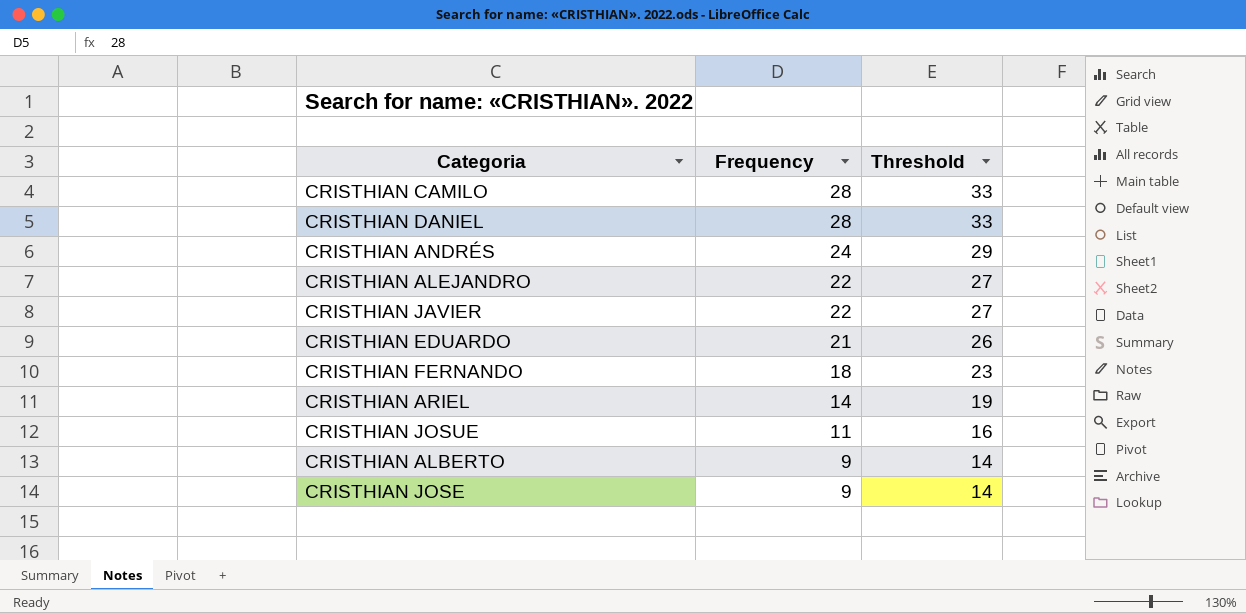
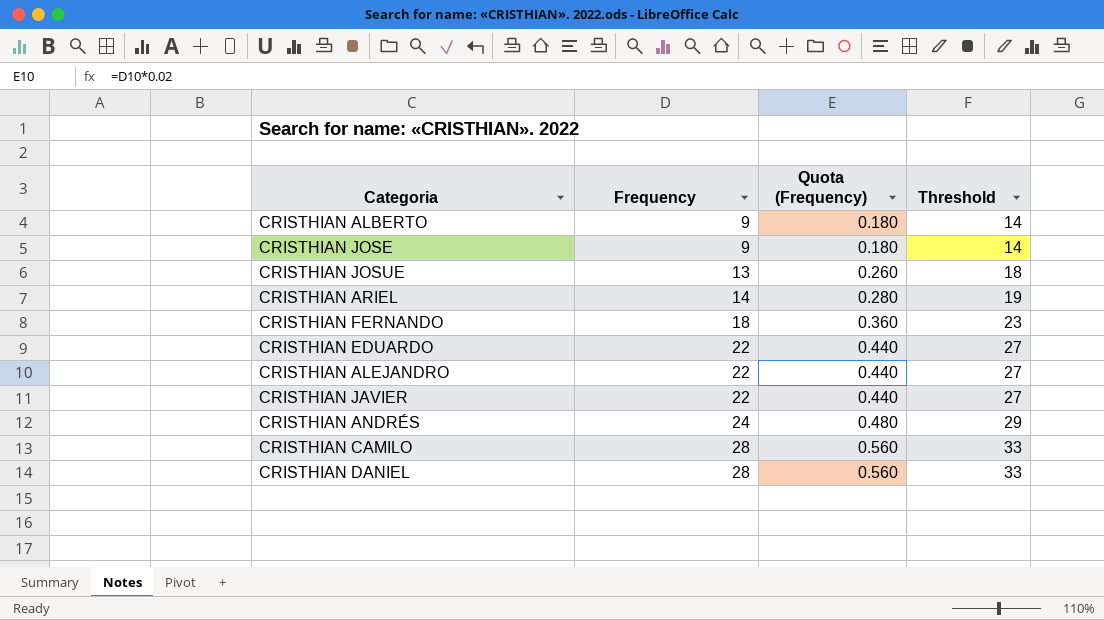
row order: Frequency descending -> Frequency ascending
column Quota (Frequency) | formula: none -> [Frequency] * 0.02
CRISTHIAN JOSUE | Frequency: 11 -> 13
CRISTHIAN JOSUE | Threshold: 16 -> 18
CRISTHIAN EDUARDO | Frequency: 21 -> 22
CRISTHIAN EDUARDO | Threshold: 26 -> 27

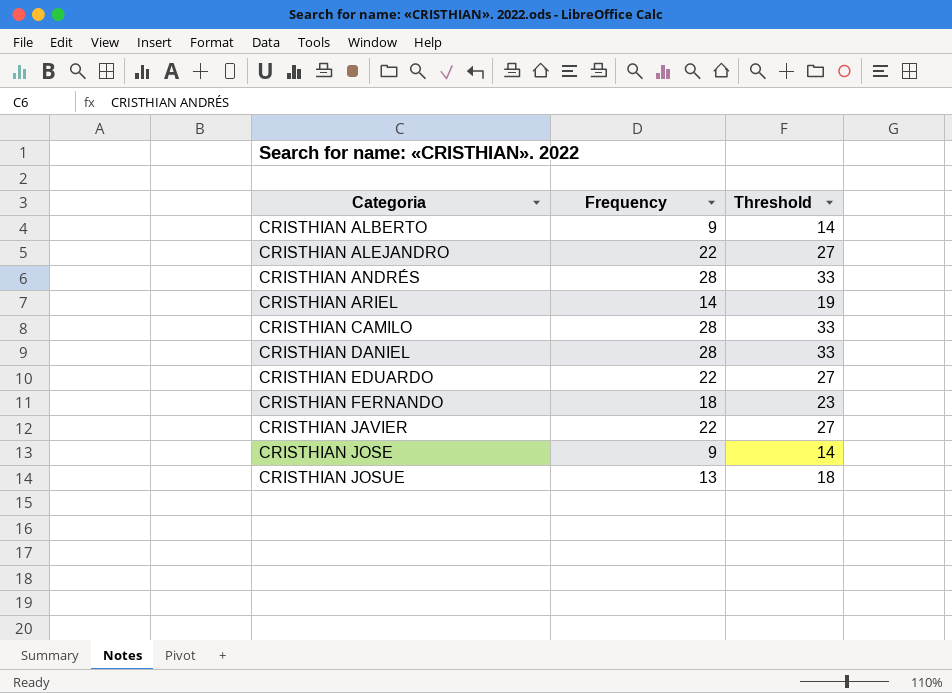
row order: Frequency ascending -> Categoria ascending
column Quota (Frequency) | formula: [Frequency] * 0.02 -> none
CRISTHIAN ANDRÉS | Frequency: 24 -> 28
CRISTHIAN ANDRÉS | Threshold: 29 -> 33

